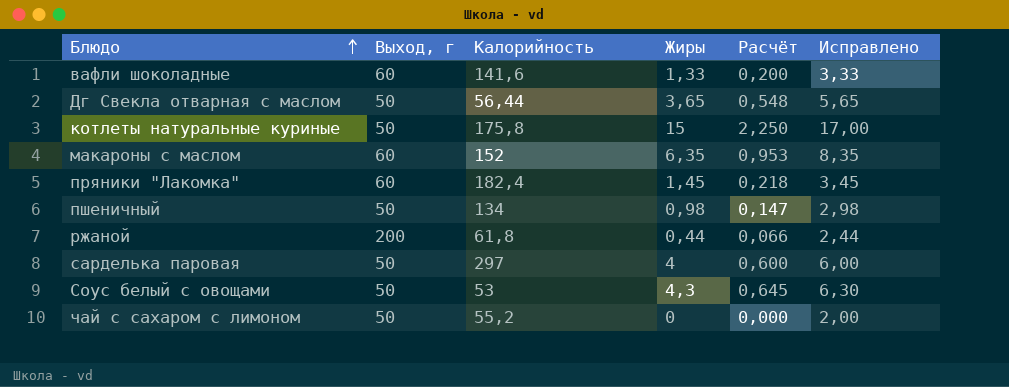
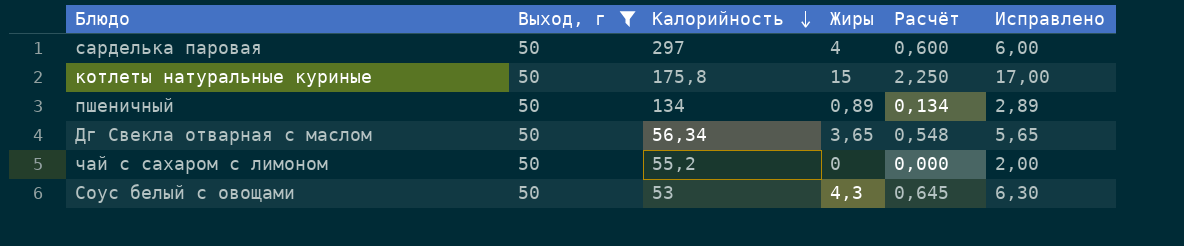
filter: none -> Выход, г = 50
row order: Блюдо ascending -> Калорийность descending
пшеничный | Жиры: 0,98 -> 0,89
пшеничный | Расчёт: 0,147 -> 0,134
пшеничный | Исправлено: 2,98 -> 2,89
Дг Свекла отварная с маслом | Калорийность: 56,44 -> 56,34

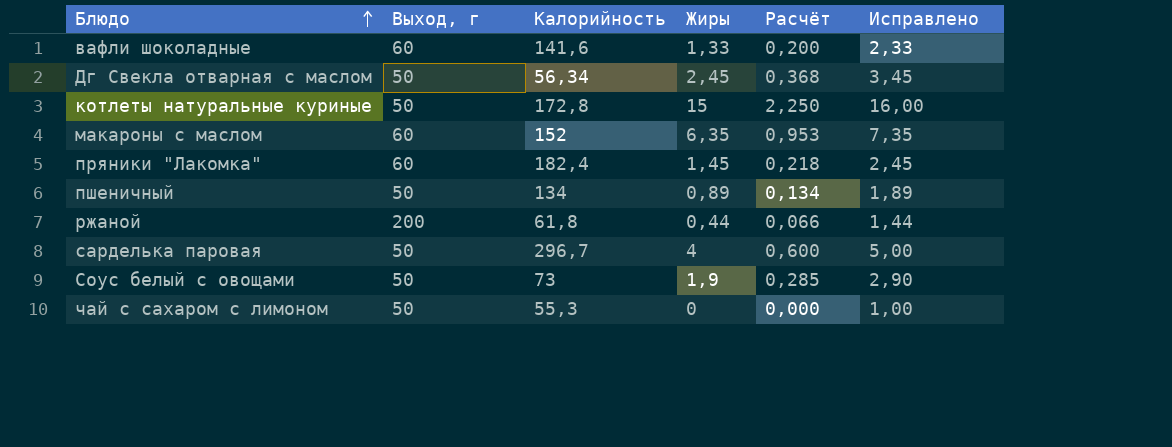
filter: Выход, г = 50 -> none
row order: Калорийность descending -> Блюдо ascending
column Исправлено | formula: [Жиры] + 2 -> [Жиры] + 1
Дг Свекла отварная с маслом | Жиры: 3,65 -> 2,45
Дг Свекла отварная с маслом | Расчёт: 0,548 -> 0,368
котлеты натуральные куриные | Калорийность: 175,8 -> 172,8
сарделька паровая | Калорийность: 297 -> 296,7
Соус белый с овощами | Калорийность: 53 -> 73
Соус белый с овощами | Жиры: 4,3 -> 1,9
Соус белый с овощами | Расчёт: 0,645 -> 0,285
чай с сахаром с лимоном | Калорийность: 55,2 -> 55,3

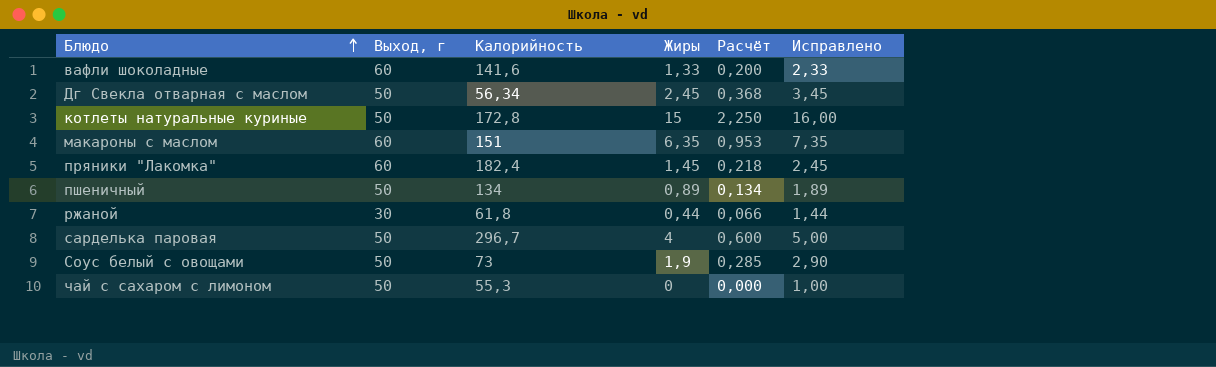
макароны с маслом | Калорийность: 152 -> 151
ржаной | Выход, г: 200 -> 30

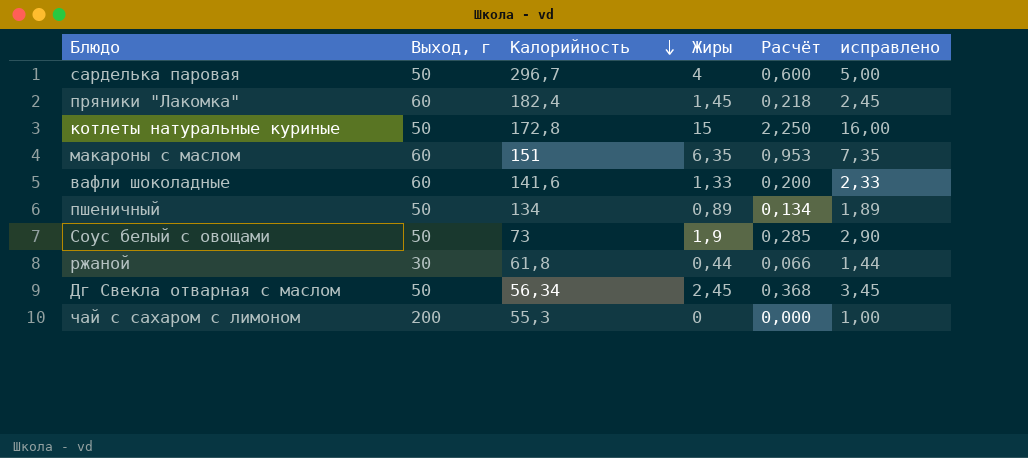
row order: Блюдо ascending -> Калорийность descending
column name: Исправлено -> исправлено
чай с сахаром с лимоном | Выход, г: 50 -> 200

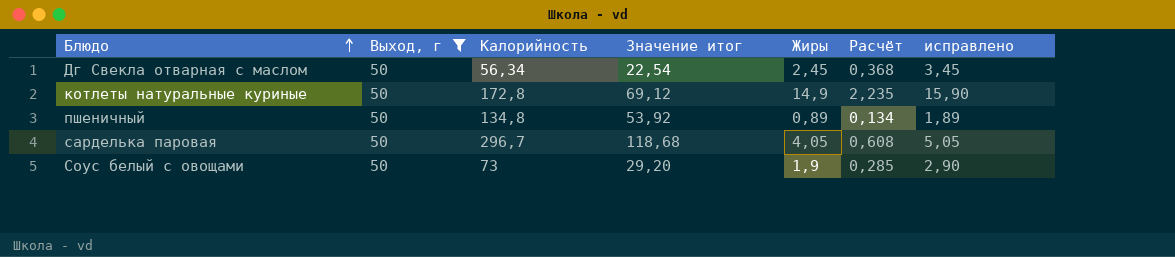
filter: none -> Выход, г = 50
row order: Калорийность descending -> Блюдо ascending
column Значение итог | formula: none -> [Калорийность] * 0,4
котлеты натуральные куриные | Жиры: 15 -> 14,9
котлеты натуральные куриные | Расчёт: 2,250 -> 2,235
котлеты натуральные куриные | исправлено: 16,00 -> 15,90
пшеничный | Калорийность: 134 -> 134,8
сарделька паровая | Жиры: 4 -> 4,05
сарделька паровая | Расчёт: 0,600 -> 0,608
сарделька паровая | исправлено: 5,00 -> 5,05

